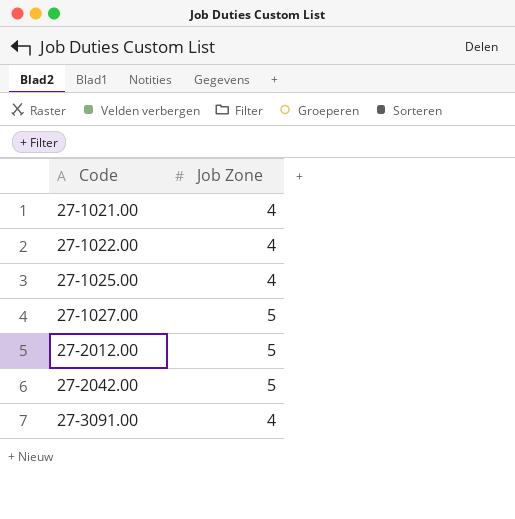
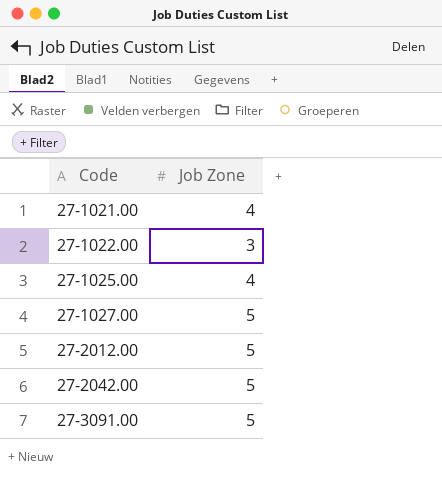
27-1022.00 | Job Zone: 4 -> 3
27-3091.00 | Job Zone: 4 -> 5

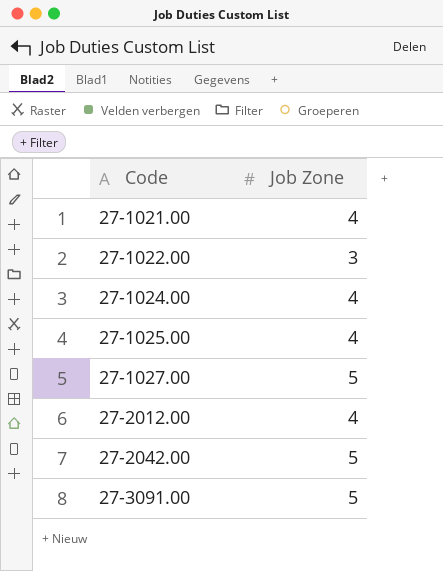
row 27-1024.00: none -> 4
27-2012.00 | Job Zone: 5 -> 4

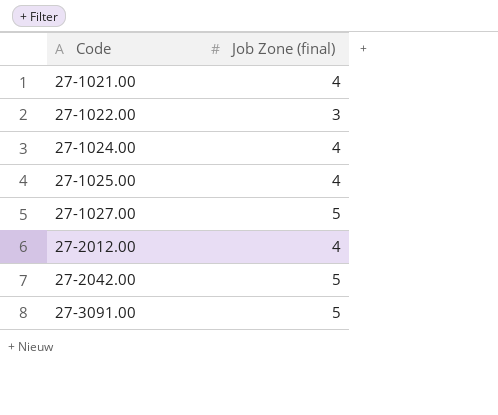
column name: Job Zone -> Job Zone (final)

